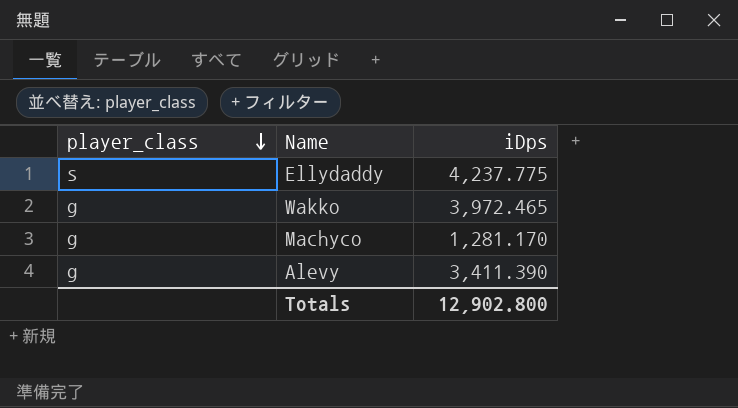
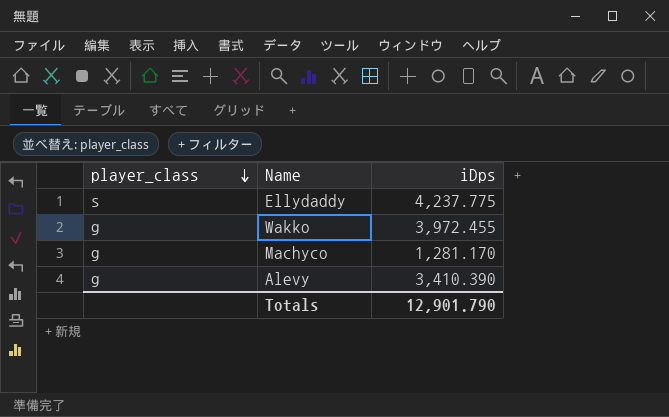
Wakko | iDps: 3,972.465 -> 3,972.455
Alevy | iDps: 3,411.390 -> 3,410.390
Totals | iDps: 12,902.800 -> 12,901.790

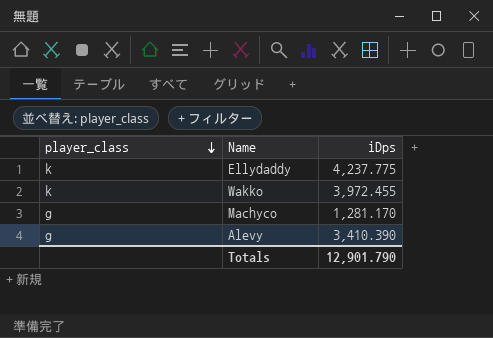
Ellydaddy | player_class: s -> k
Wakko | player_class: g -> k

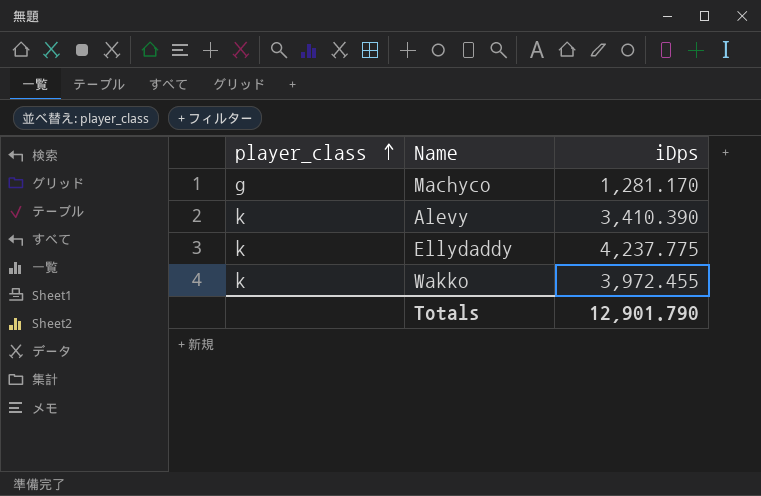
row order: player_class descending -> player_class ascending
Alevy | player_class: g -> k

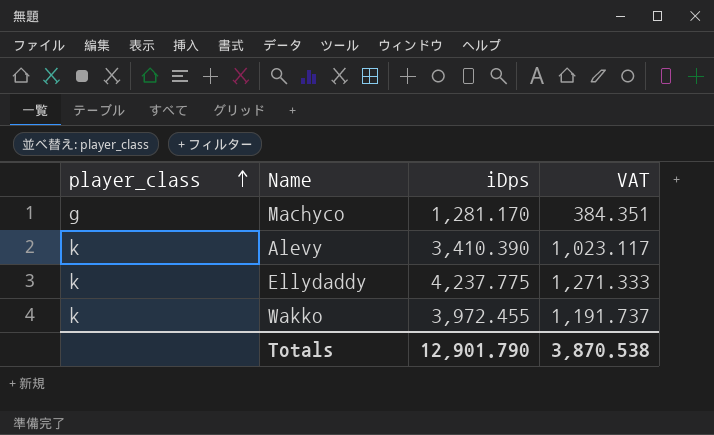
column VAT | formula: none -> [iDps] * 0.3

